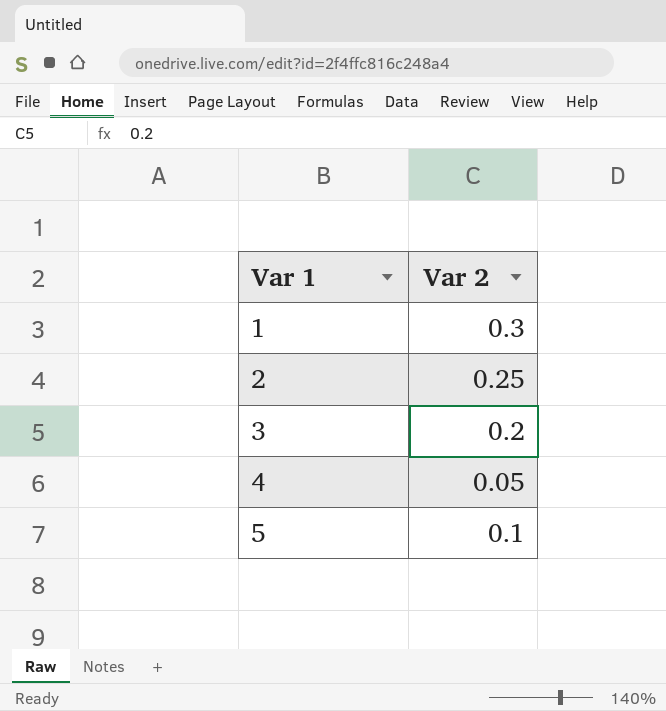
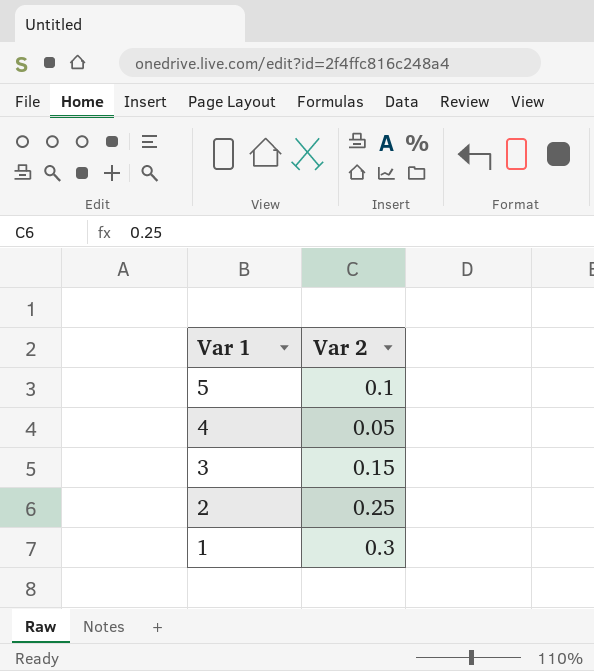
row order: Var 1 ascending -> Var 1 descending
3 | Var 2: 0.2 -> 0.15

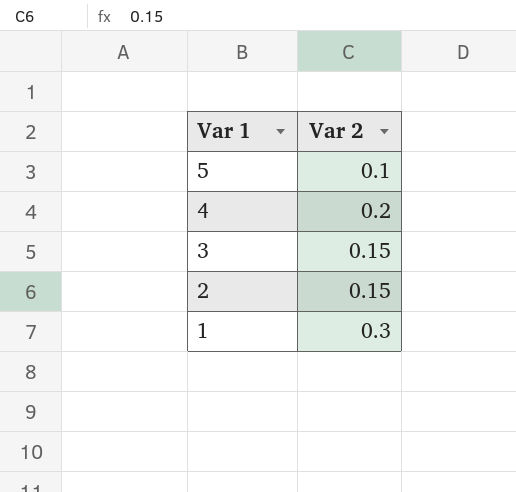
4 | Var 2: 0.05 -> 0.2
2 | Var 2: 0.25 -> 0.15

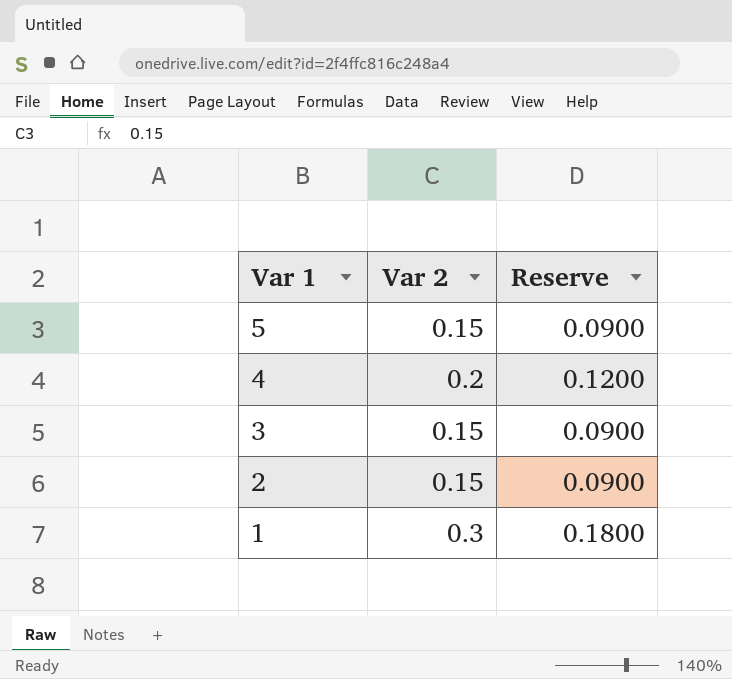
column Reserve | formula: none -> [Var 2] * 0.6
5 | Var 2: 0.1 -> 0.15

